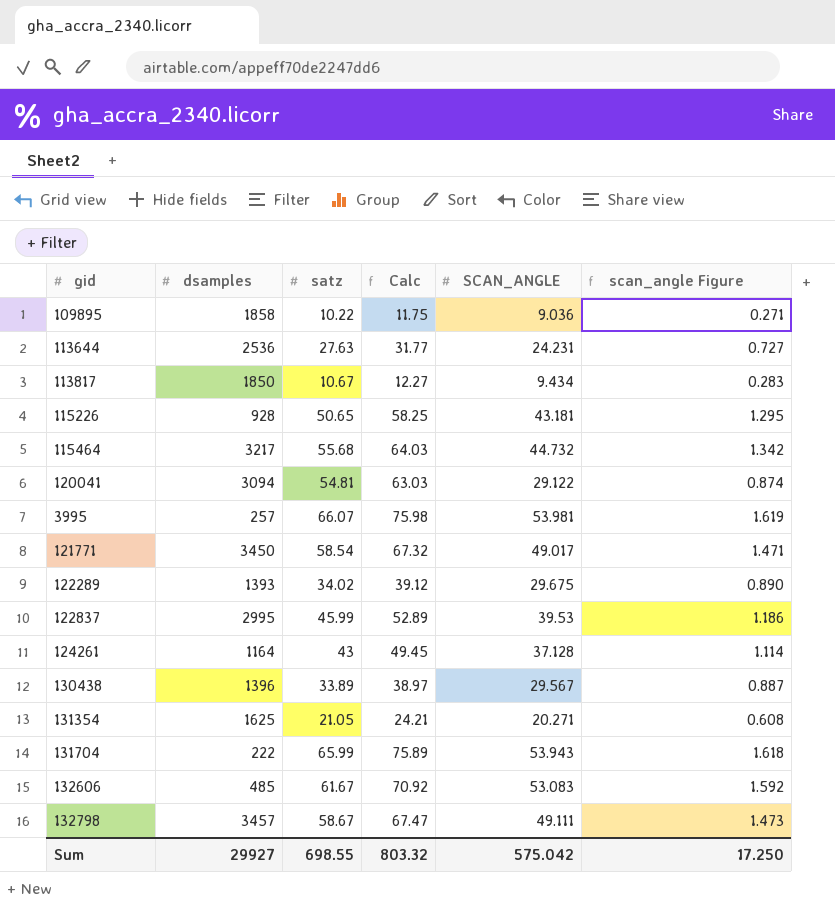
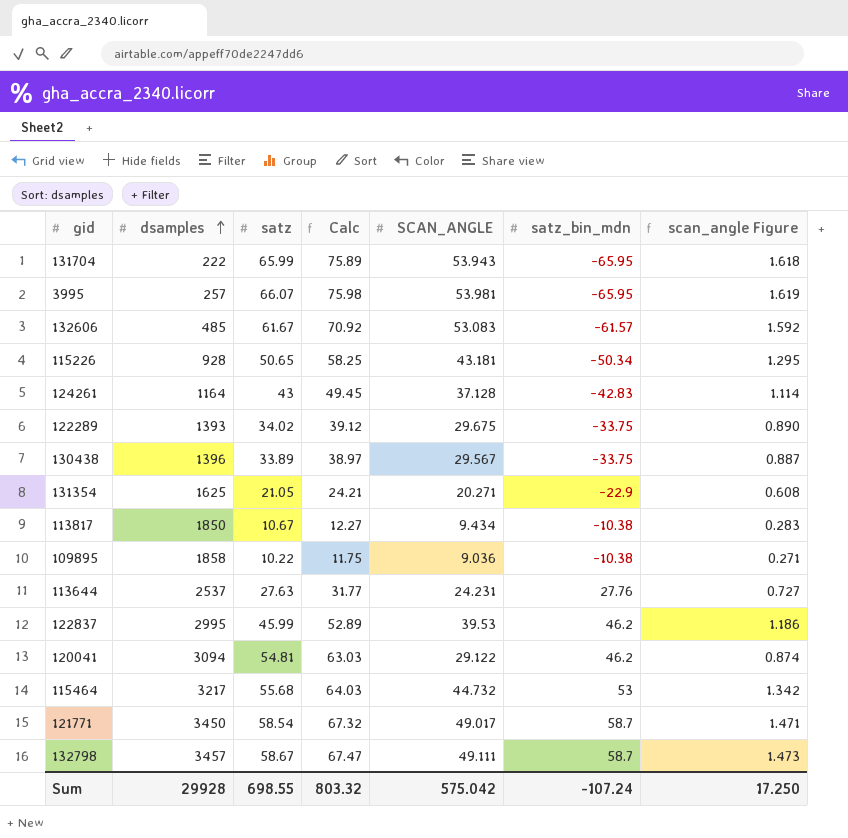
row order: none -> dsamples ascending
column satz_bin_mdn | position: none -> 6
113644 | dsamples: 2536 -> 2537
Sum | dsamples: 29927 -> 29928

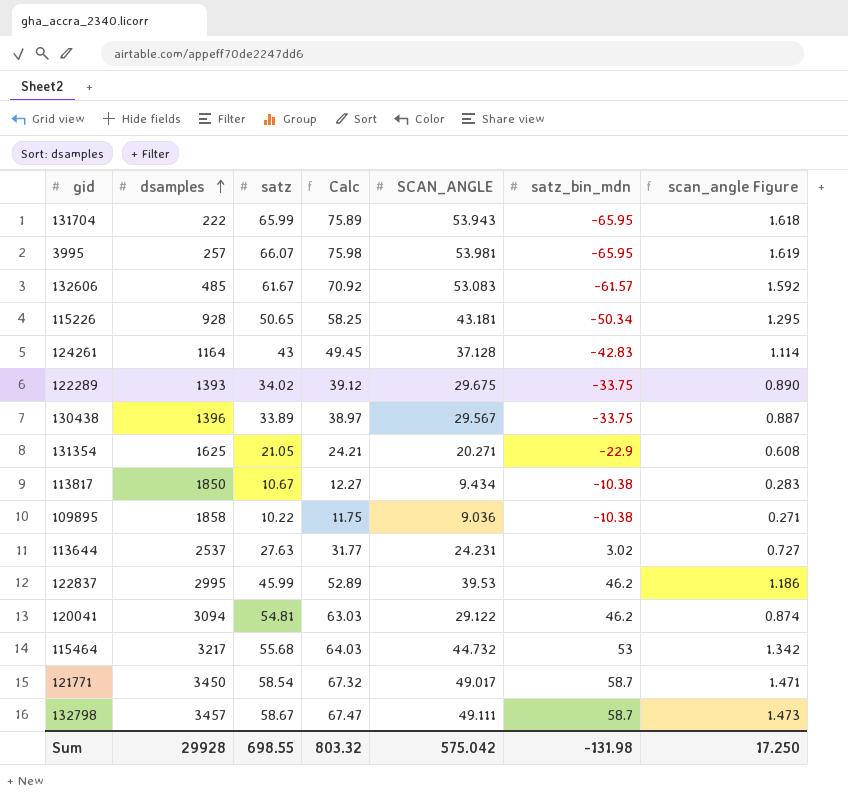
113644 | satz_bin_mdn: 27.76 -> 3.02
Sum | satz_bin_mdn: -107.24 -> -131.98

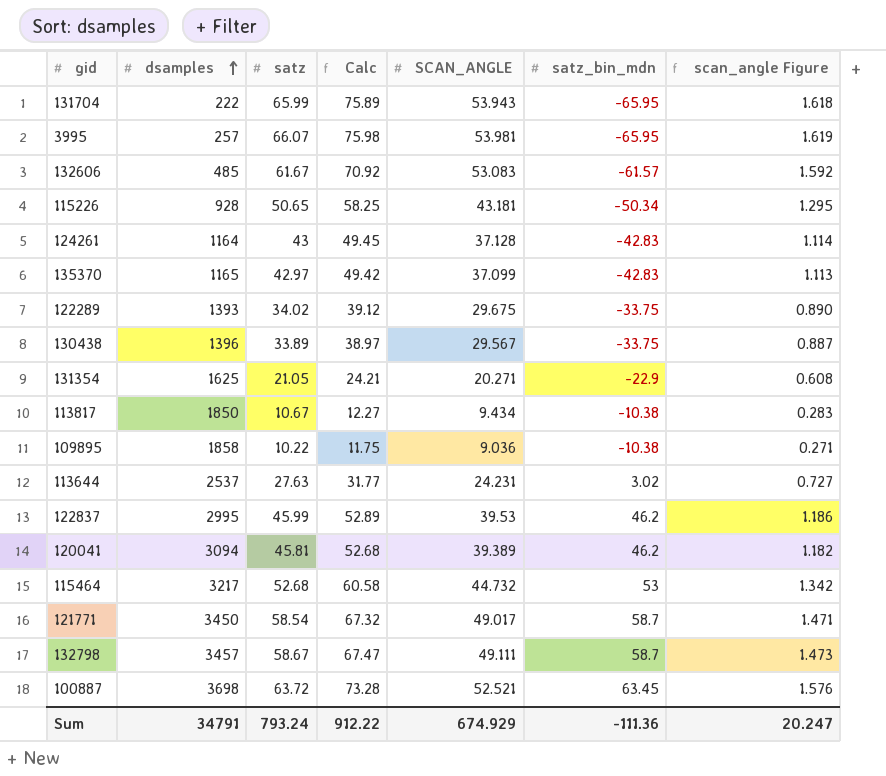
row 135370: none -> 1165 | 42.97 | 49.42 | 37.099 | -42.83 | 1.113
120041 | satz: 54.81 -> 45.81
120041 | Calc: 63.03 -> 52.68
120041 | SCAN_ANGLE: 29.122 -> 39.389
120041 | scan_angle Figure: 0.874 -> 1.182
115464 | satz: 55.68 -> 52.68
115464 | Calc: 64.03 -> 60.58
row 100887: none -> 3698 | 63.72 | 73.28 | 52.521 | 63.45 | 1.576
Sum | dsamples: 29928 -> 34791
Sum | satz: 698.55 -> 793.24
Sum | Calc: 803.32 -> 912.22
Sum | SCAN_ANGLE: 575.042 -> 674.929
Sum | satz_bin_mdn: -131.98 -> -111.36
Sum | scan_angle Figure: 17.250 -> 20.247

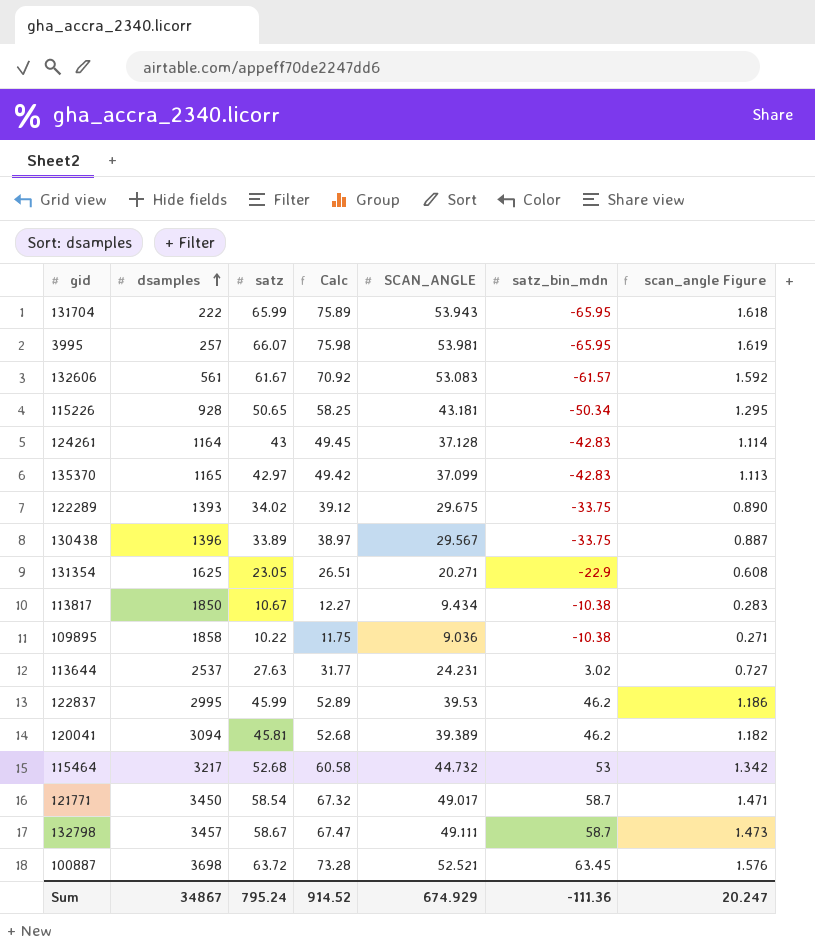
132606 | dsamples: 485 -> 561
131354 | satz: 21.05 -> 23.05
131354 | Calc: 24.21 -> 26.51
Sum | dsamples: 34791 -> 34867
Sum | satz: 793.24 -> 795.24
Sum | Calc: 912.22 -> 914.52

